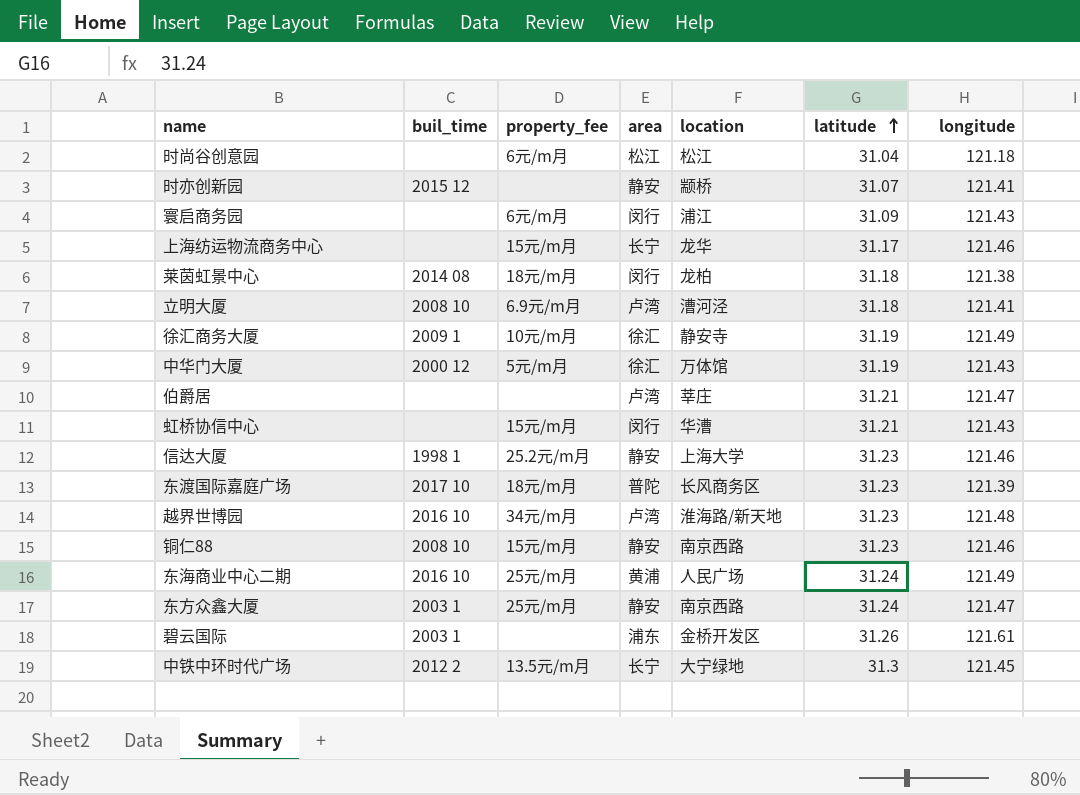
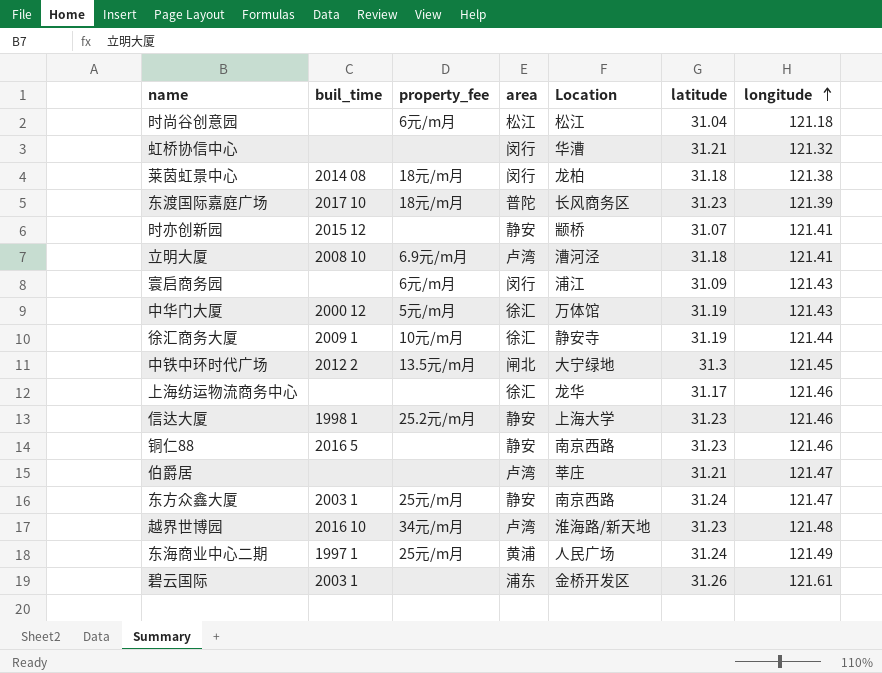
row order: latitude ascending -> longitude ascending
column name: location -> Location
虹桥协信中心 | property_fee: 15元/m月 -> none
虹桥协信中心 | longitude: 121.43 -> 121.32
徐汇商务大厦 | longitude: 121.49 -> 121.44
中铁中环时代广场 | area: 长宁 -> 闸北
上海纺运物流商务中心 | property_fee: 15元/m月 -> none
上海纺运物流商务中心 | area: 长宁 -> 徐汇
铜仁88 | buil_time: 2008 10 -> 2016 5
铜仁88 | property_fee: 15元/m月 -> none
东海商业中心二期 | buil_time: 2016 10 -> 1997 1

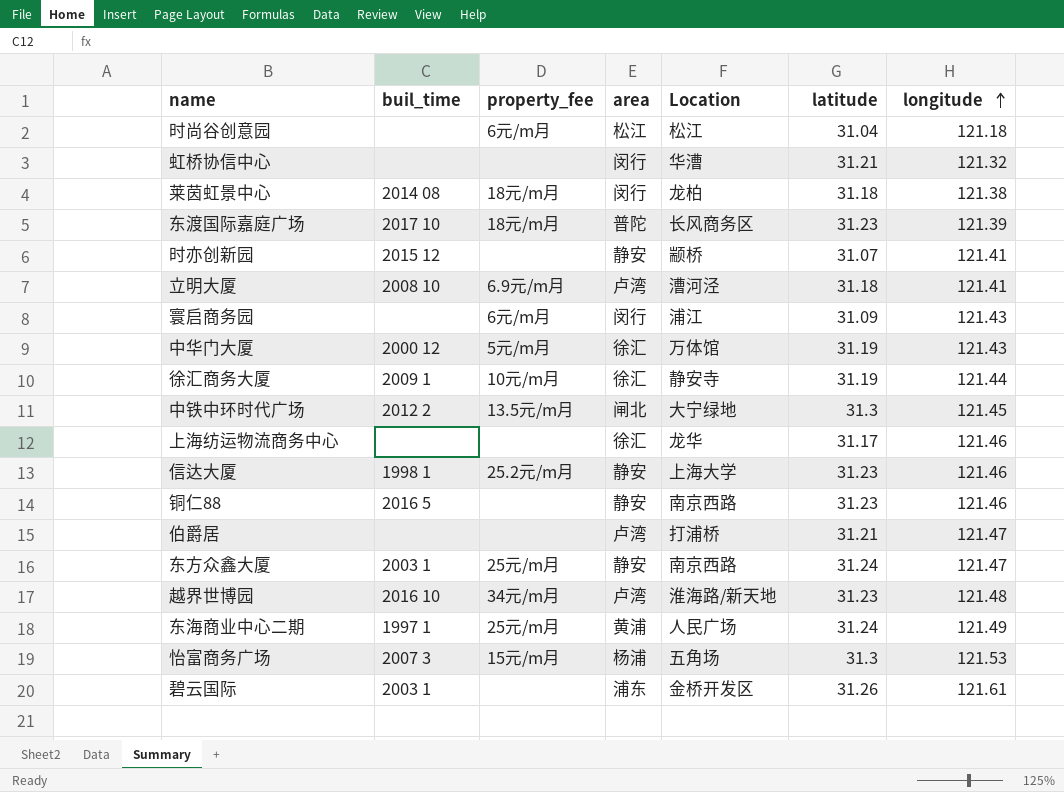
伯爵居 | Location: 莘庄 -> 打浦桥
row 怡富商务广场: none -> 2007 3 | 15元/m月 | 杨浦 | 五角场 | 31.3 | 121.53

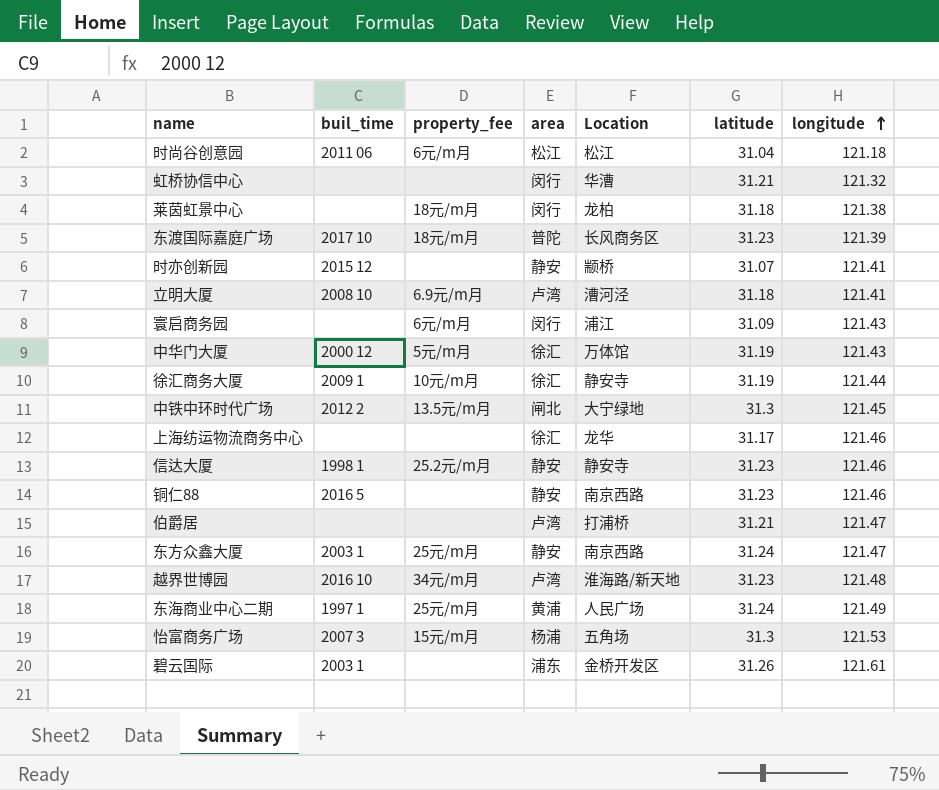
时尚谷创意园 | buil_time: none -> 2011 06
莱茵虹景中心 | buil_time: 2014 08 -> none
信达大厦 | Location: 上海大学 -> 静安寺

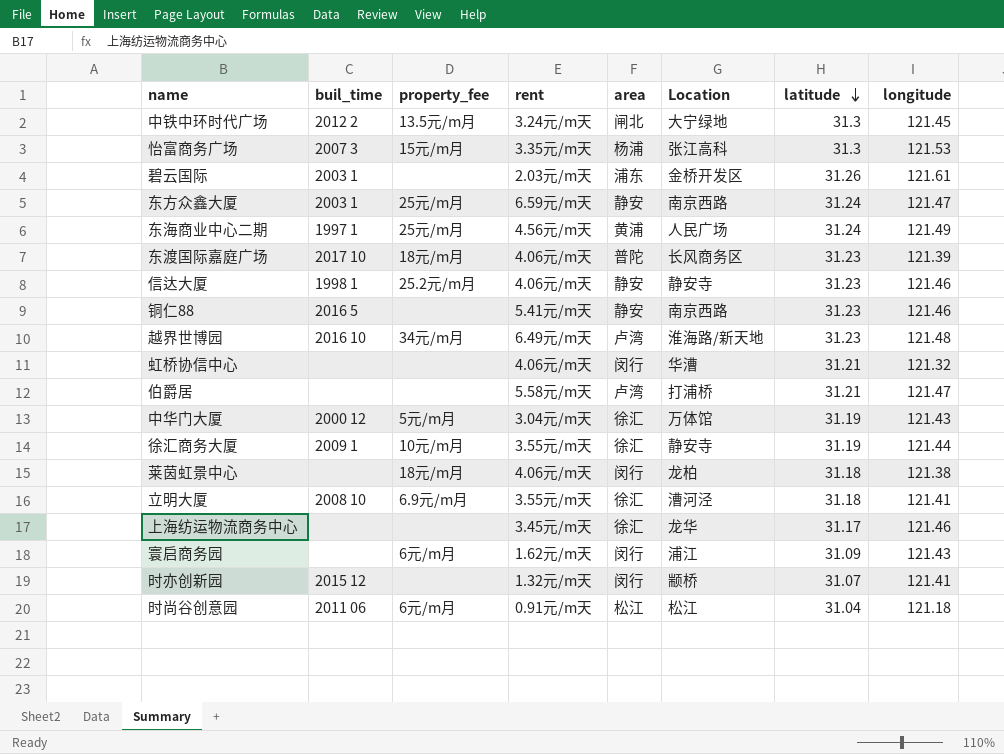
row order: longitude ascending -> latitude descending
column rent | position: none -> 4
怡富商务广场 | Location: 五角场 -> 张江高科
立明大厦 | area: 卢湾 -> 徐汇
时亦创新园 | area: 静安 -> 闵行

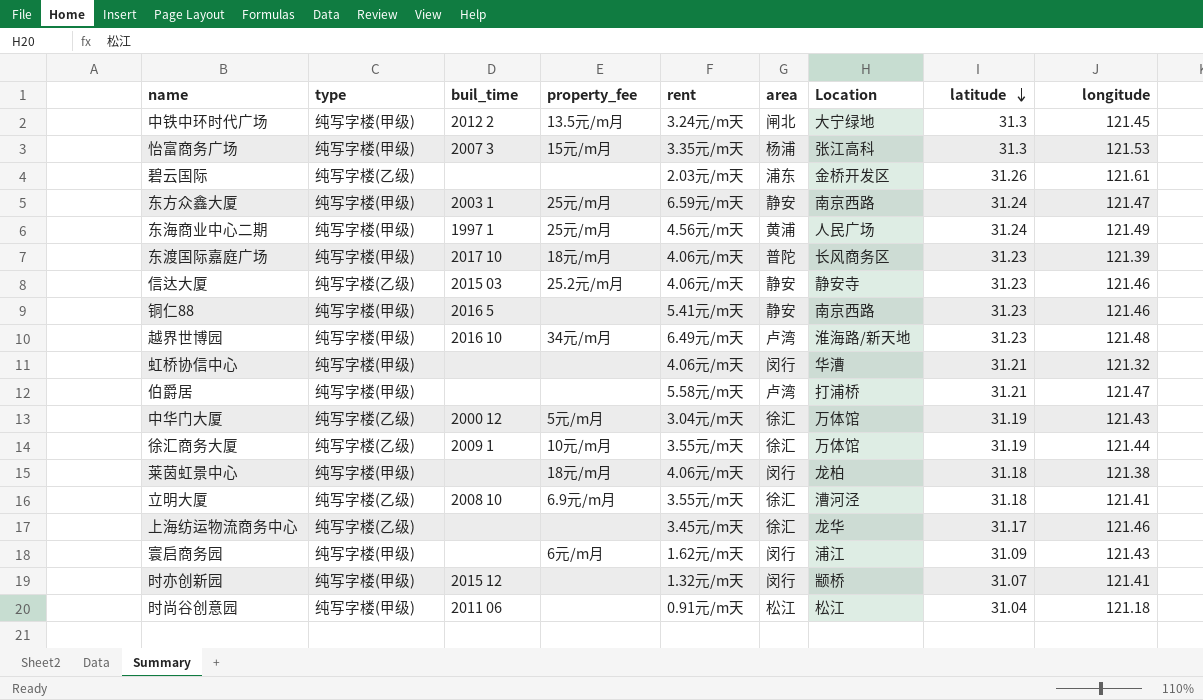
column type | position: none -> 2
碧云国际 | buil_time: 2003 1 -> none
信达大厦 | buil_time: 1998 1 -> 2015 03
徐汇商务大厦 | Location: 静安寺 -> 万体馆
时尚谷创意园 | property_fee: 6元/m月 -> none

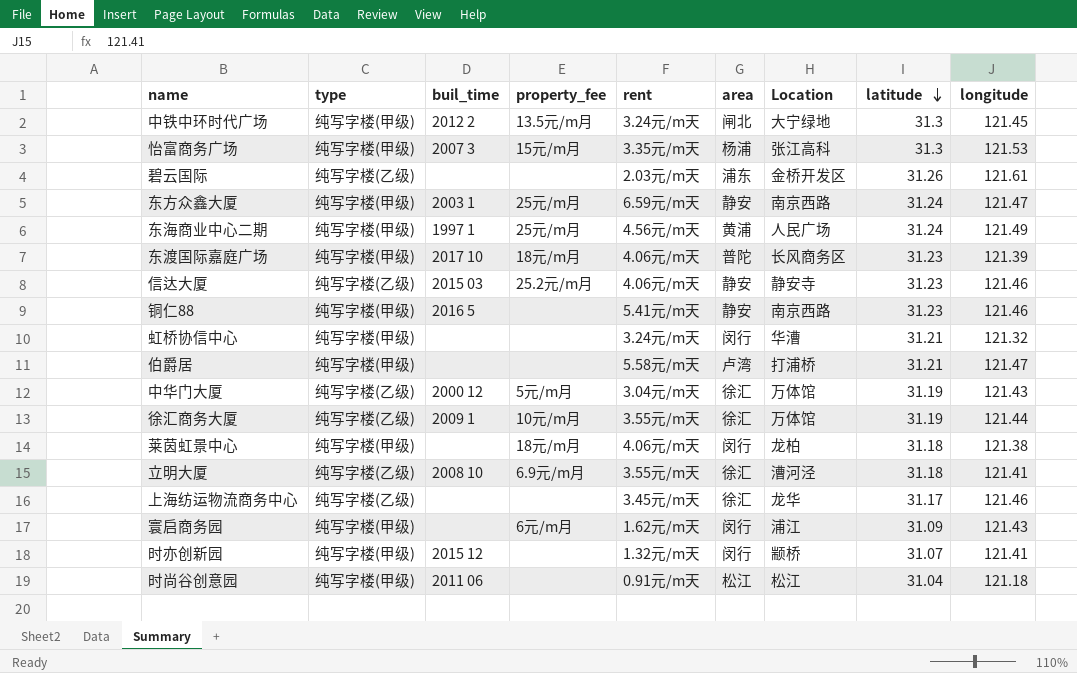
row 越界世博园: 纯写字楼(甲级) | 2016 10 | 34元/m月 | 6.49元/m天 | 卢湾 | 淮海路/新天地 | 31.23 | 121.48 -> none
虹桥协信中心 | rent: 4.06元/m天 -> 3.24元/m天

